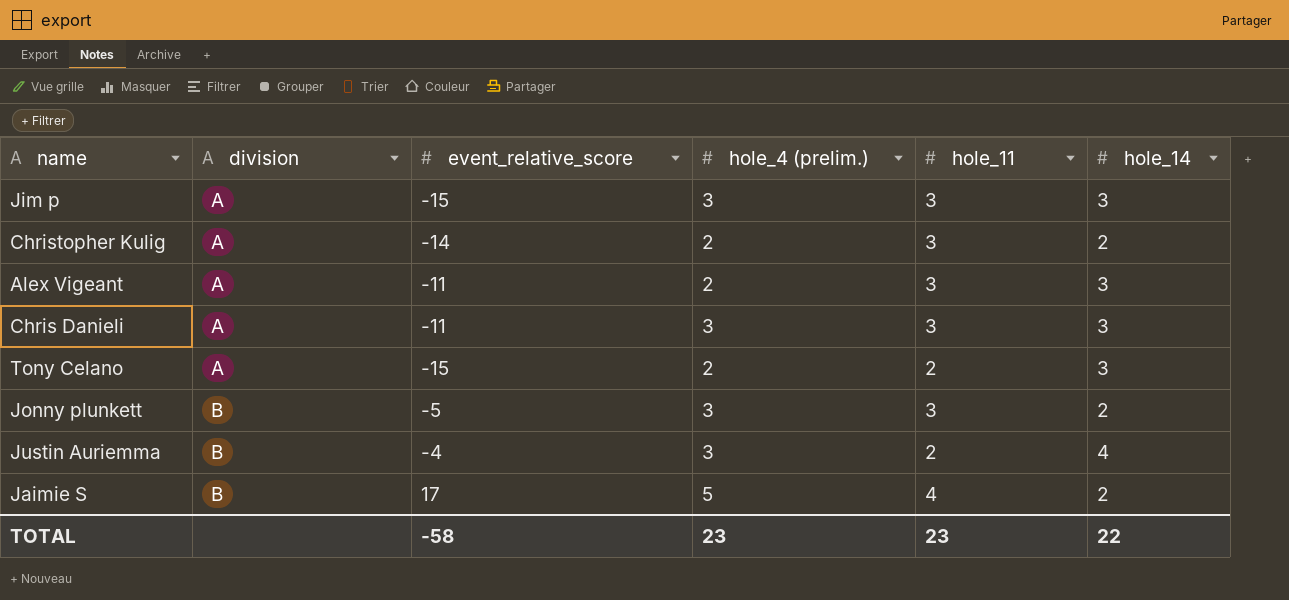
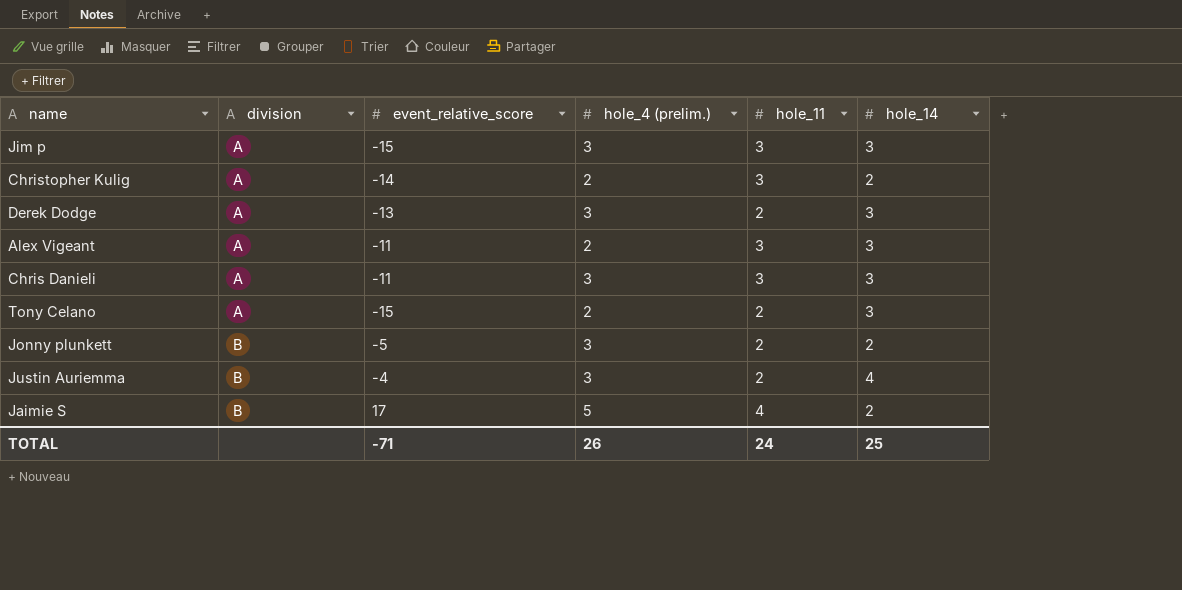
row Derek Dodge: none -> A | -13 | 3 | 2 | 3
Jonny plunkett | hole_11: 3 -> 2
TOTAL | event_relative_score: -58 -> -71
TOTAL | hole_4 (prelim.): 23 -> 26
TOTAL | hole_11: 23 -> 24
TOTAL | hole_14: 22 -> 25

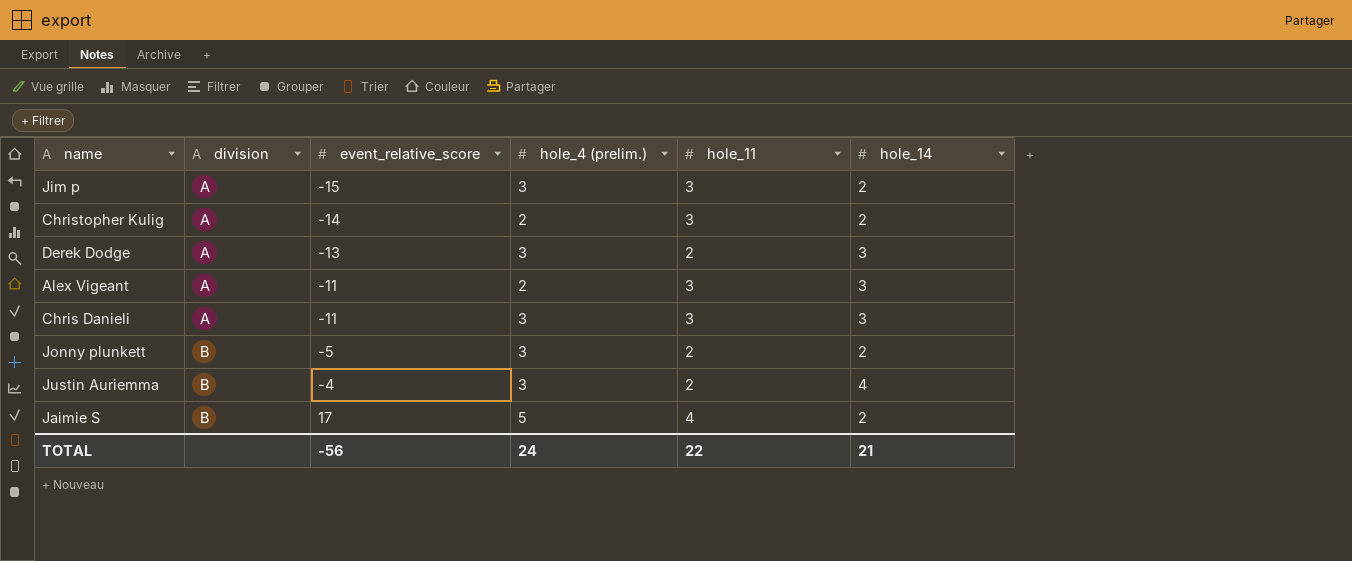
row Tony Celano: A | -15 | 2 | 2 | 3 -> none
Jim p | hole_14: 3 -> 2
TOTAL | event_relative_score: -71 -> -56
TOTAL | hole_4 (prelim.): 26 -> 24
TOTAL | hole_11: 24 -> 22
TOTAL | hole_14: 25 -> 21

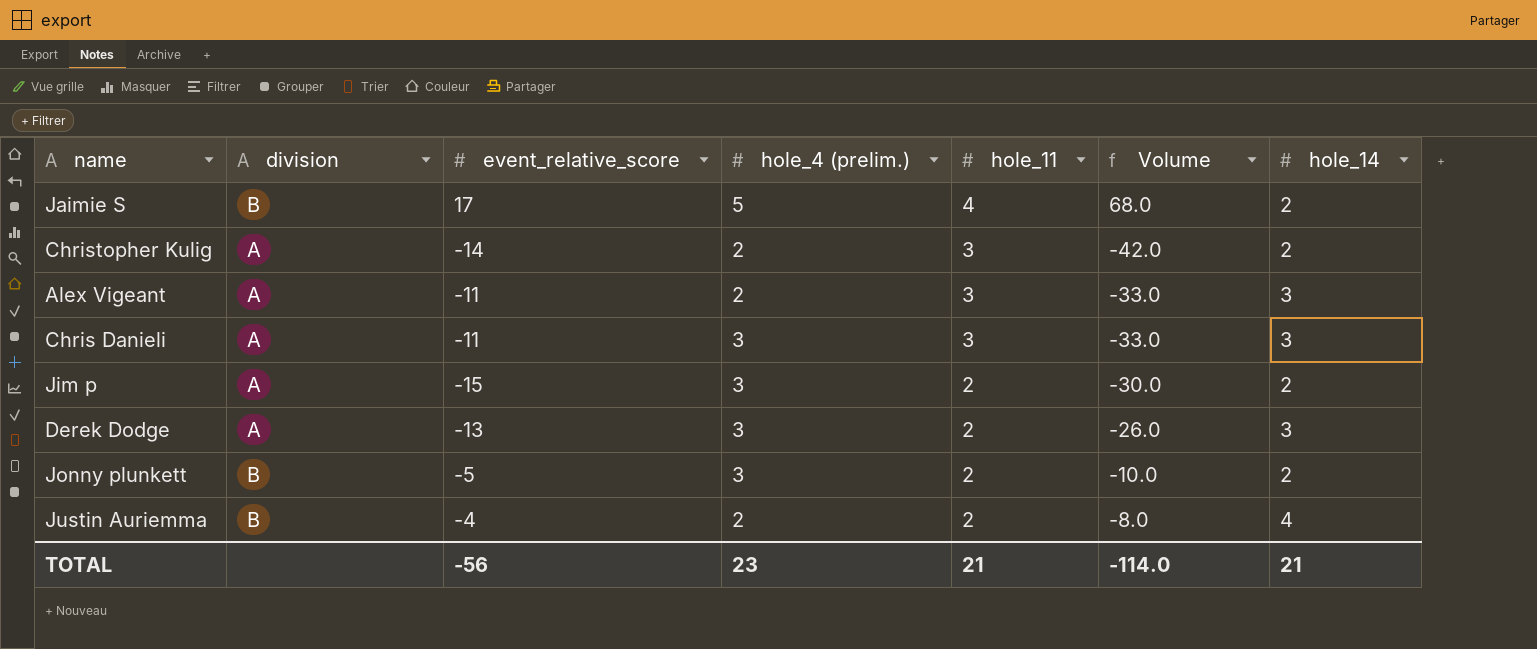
row order: division ascending -> hole_11 descending
column Volume | formula: none -> [event_relative_score] * [hole_11]
Jim p | hole_11: 3 -> 2
Justin Auriemma | hole_4 (prelim.): 3 -> 2
TOTAL | hole_4 (prelim.): 24 -> 23
TOTAL | hole_11: 22 -> 21

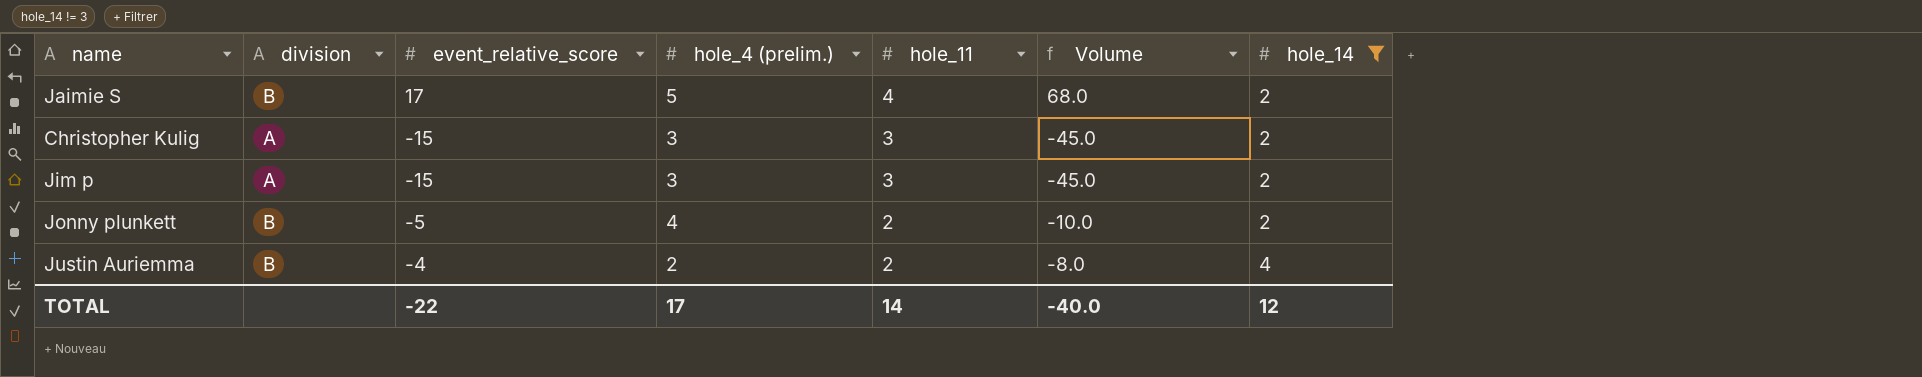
filter: none -> hole_14 != 3
Christopher Kulig | event_relative_score: -14 -> -15
Christopher Kulig | hole_4 (prelim.): 2 -> 3
Christopher Kulig | Volume: -42.0 -> -45.0
Jim p | hole_11: 2 -> 3
Jim p | Volume: -30.0 -> -45.0
Jonny plunkett | hole_4 (prelim.): 3 -> 4
TOTAL | event_relative_score: -56 -> -22
TOTAL | hole_4 (prelim.): 23 -> 17
TOTAL | hole_11: 21 -> 14
TOTAL | Volume: -114.0 -> -40.0
TOTAL | hole_14: 21 -> 12

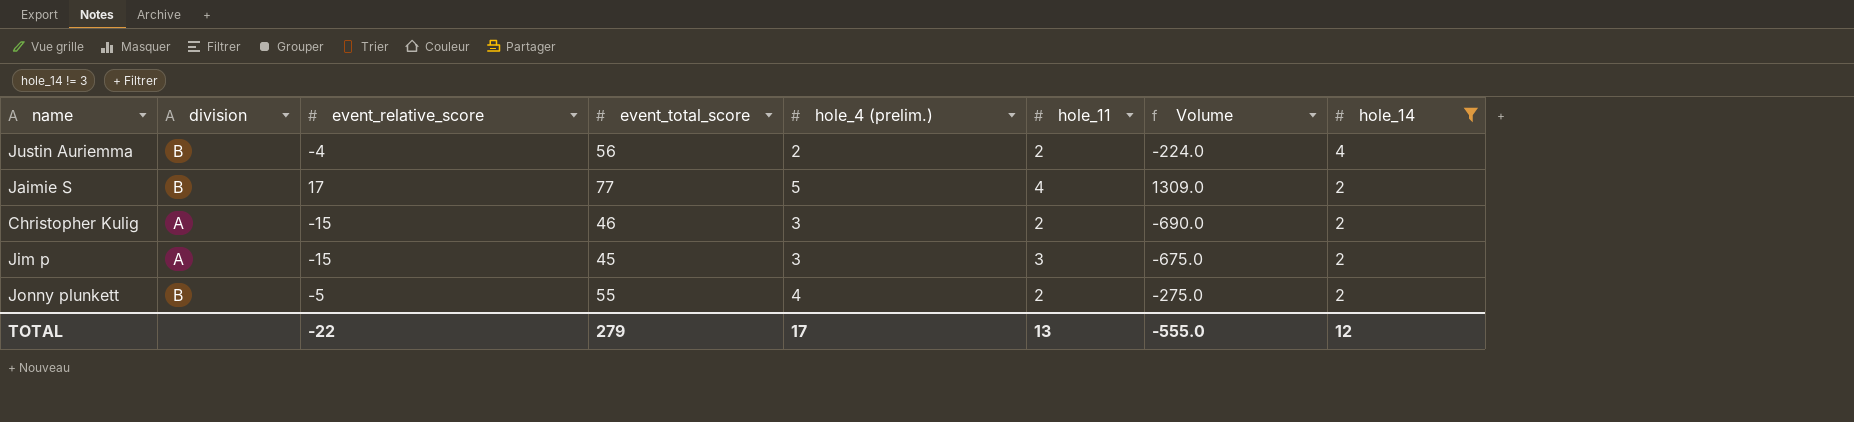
row order: hole_11 descending -> hole_14 descending
column event_total_score | position: none -> 4
column Volume | formula: [event_relative_score] * [hole_11] -> [event_relative_score] * [event_total_score]
Christopher Kulig | hole_11: 3 -> 2
TOTAL | hole_11: 14 -> 13
TOTAL | Volume: -40.0 -> -555.0

